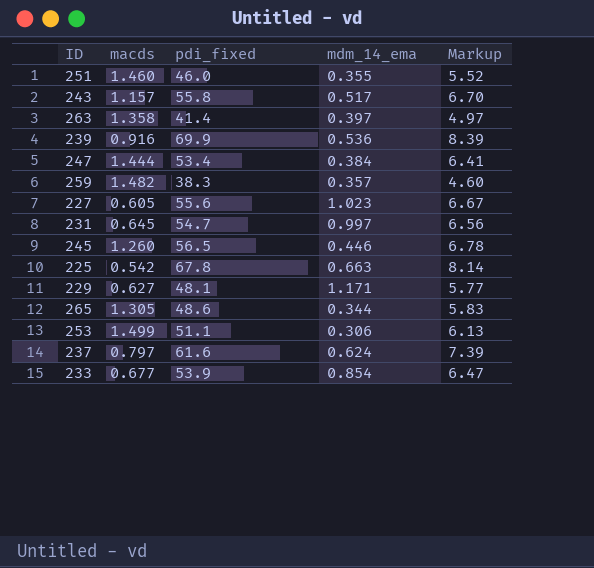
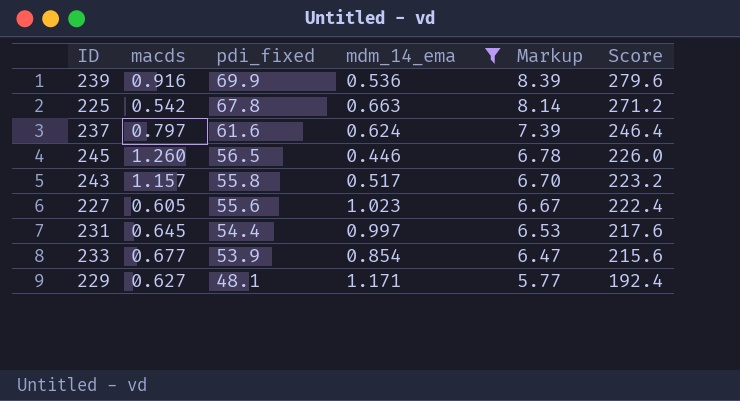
filter: none -> mdm_14_ema >= 0.446
row order: none -> pdi_fixed descending
column Score | formula: none -> [pdi_fixed] * 4
231 | pdi_fixed: 54.7 -> 54.4
231 | Markup: 6.56 -> 6.53

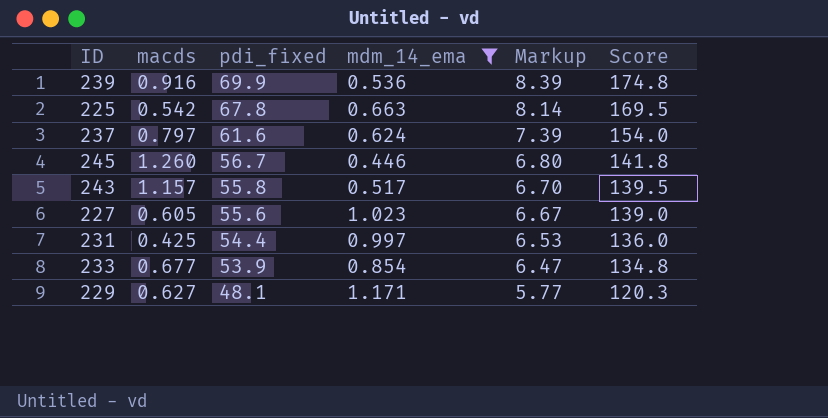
column Score | formula: [pdi_fixed] * 4 -> [pdi_fixed] * 2.5
245 | pdi_fixed: 56.5 -> 56.7
245 | Markup: 6.78 -> 6.80
231 | macds: 0.645 -> 0.425

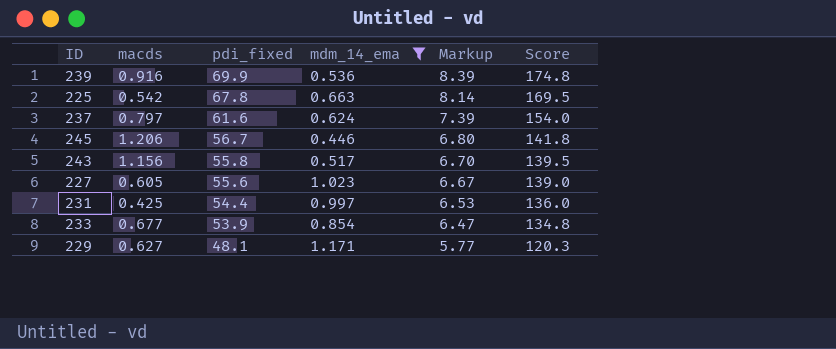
245 | macds: 1.260 -> 1.206
243 | macds: 1.157 -> 1.156

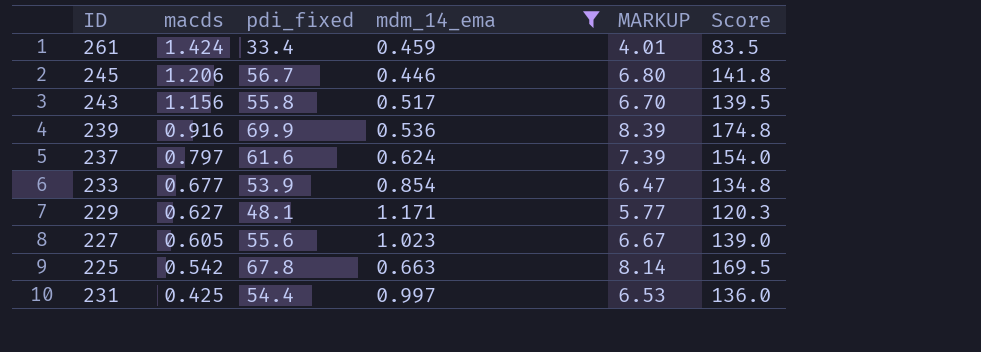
row order: pdi_fixed descending -> macds descending
column name: Markup -> MARKUP
row 261: none -> 1.424 | 33.4 | 0.459 | 4.01 | 83.5

